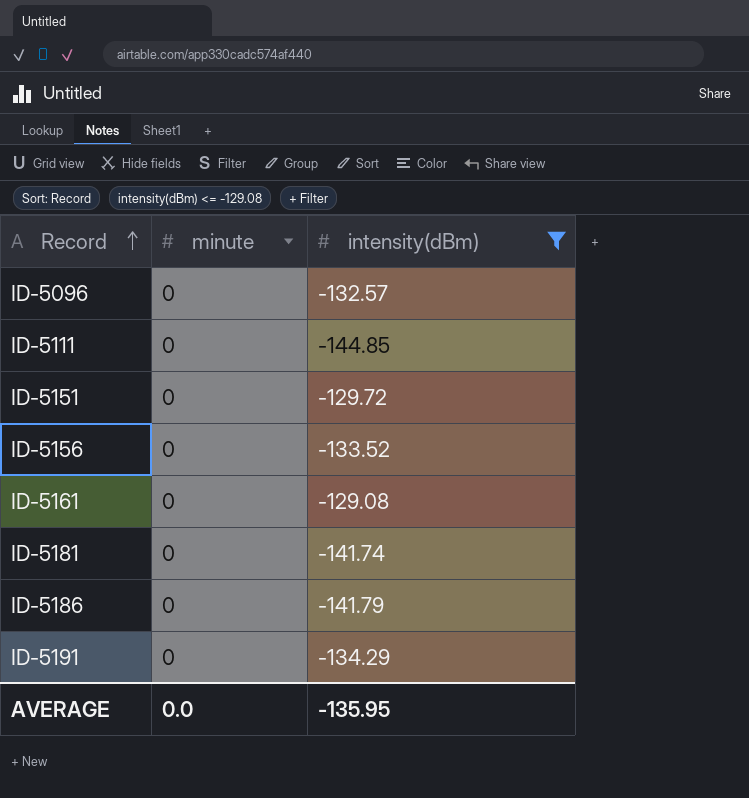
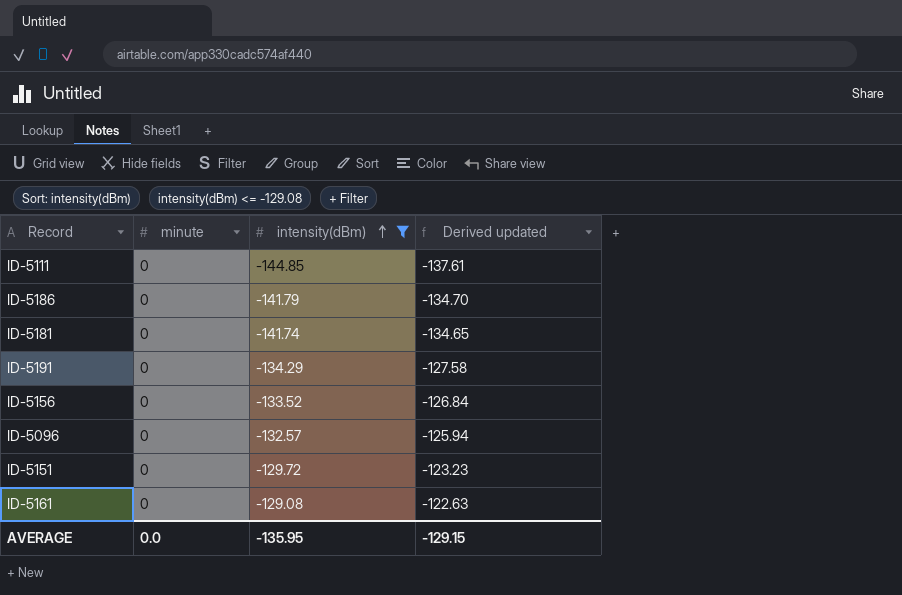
row order: Record ascending -> intensity(dBm) ascending
column Derived updated | formula: none -> [intensity(dBm)] * 0.95

